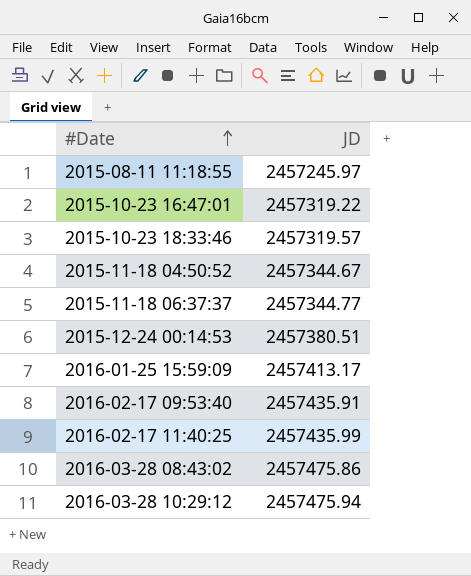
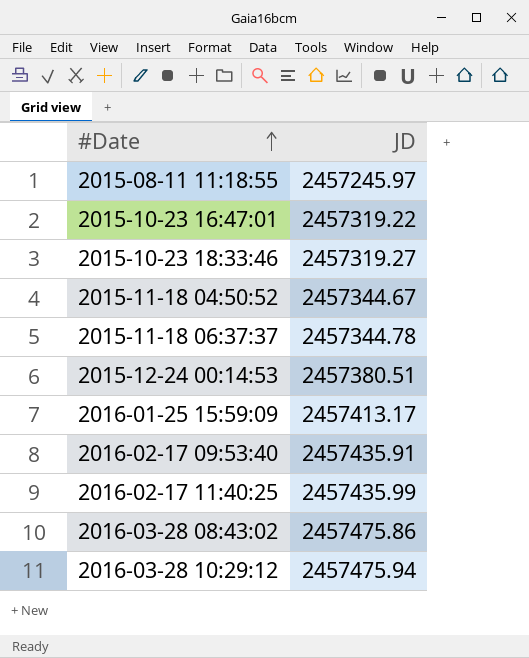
2015-10-23 18:33:46 | JD: 2457319.57 -> 2457319.27
2015-11-18 06:37:37 | JD: 2457344.77 -> 2457344.78

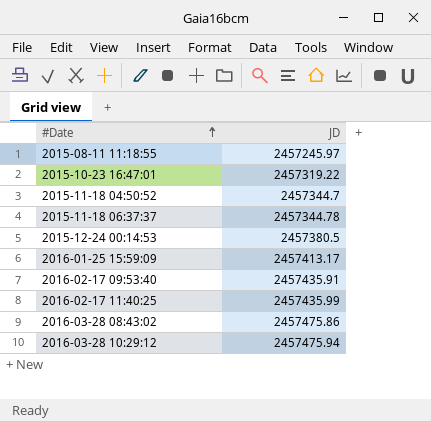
row 2015-10-23 18:33:46: 2457319.27 -> none
2015-11-18 04:50:52 | JD: 2457344.67 -> 2457344.7
2015-12-24 00:14:53 | JD: 2457380.51 -> 2457380.5

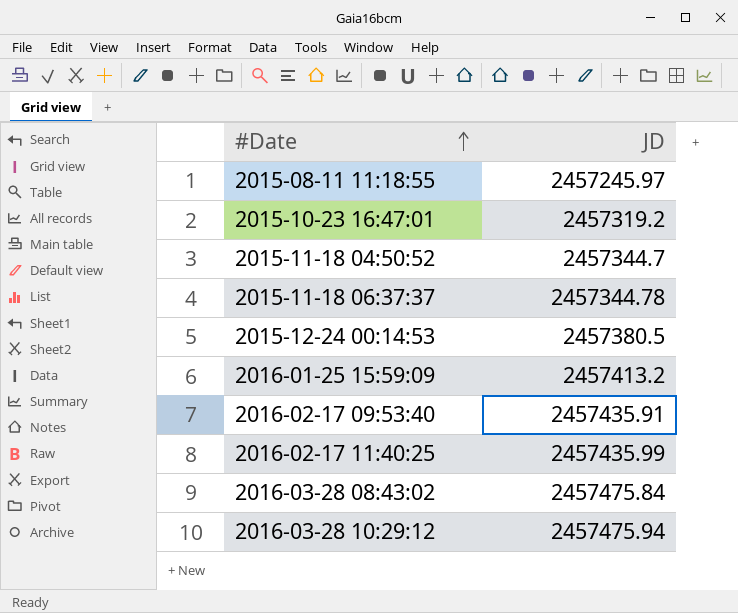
2015-10-23 16:47:01 | JD: 2457319.22 -> 2457319.2
2016-01-25 15:59:09 | JD: 2457413.17 -> 2457413.2
2016-03-28 08:43:02 | JD: 2457475.86 -> 2457475.84

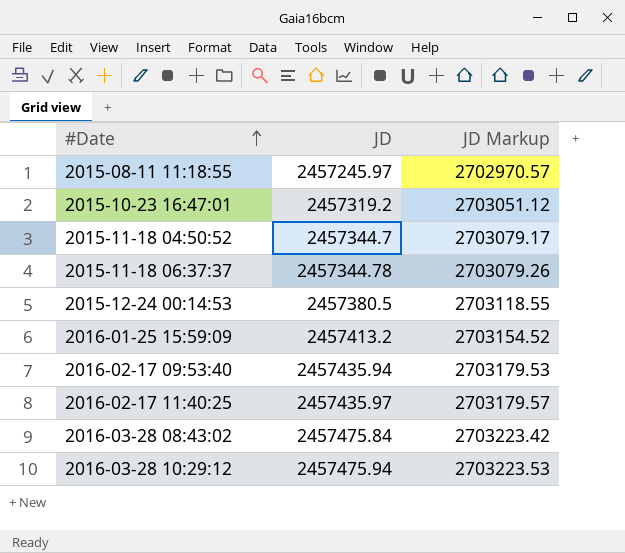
column JD Markup | formula: none -> [JD] * 1.1
2016-02-17 09:53:40 | JD: 2457435.91 -> 2457435.94
2016-02-17 11:40:25 | JD: 2457435.99 -> 2457435.97

